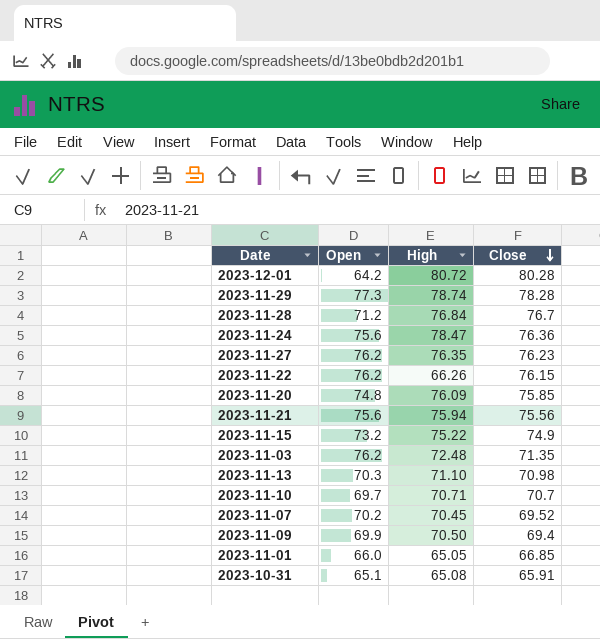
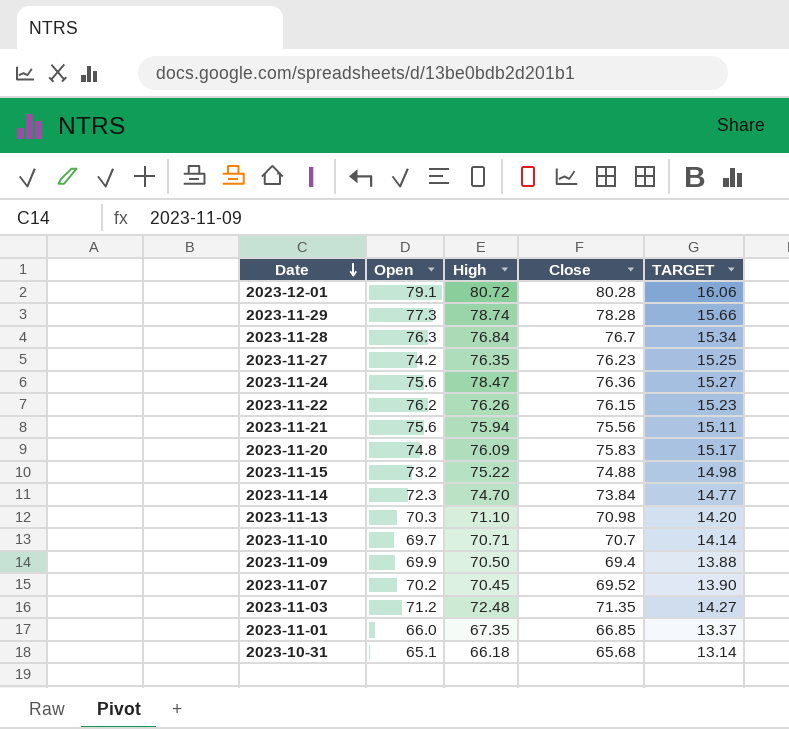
row order: Close descending -> Date descending
column TARGET | formula: none -> [Close] * 0.2
2023-12-01 | Open: 64.2 -> 79.1
2023-11-28 | Open: 71.2 -> 76.3
2023-11-27 | Open: 76.2 -> 74.2
2023-11-22 | High: 66.26 -> 76.26
2023-11-20 | Close: 75.85 -> 75.83
2023-11-15 | Close: 74.9 -> 74.88
row 2023-11-14: none -> 72.3 | 74.70 | 73.84 | 14.77
2023-11-03 | Open: 76.2 -> 71.2
2023-11-01 | High: 65.05 -> 67.35
2023-10-31 | High: 65.08 -> 66.18
2023-10-31 | Close: 65.91 -> 65.68

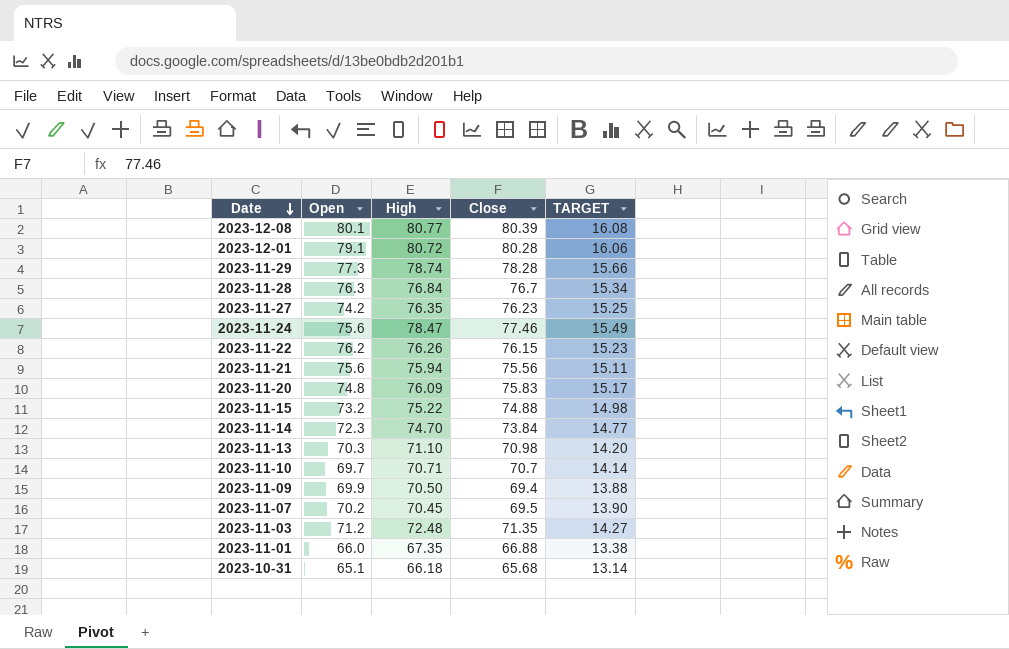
row 2023-12-08: none -> 80.1 | 80.77 | 80.39 | 16.08
2023-11-24 | Close: 76.36 -> 77.46
2023-11-24 | TARGET: 15.27 -> 15.49
2023-11-07 | Close: 69.52 -> 69.5
2023-11-01 | Close: 66.85 -> 66.88
2023-11-01 | TARGET: 13.37 -> 13.38

